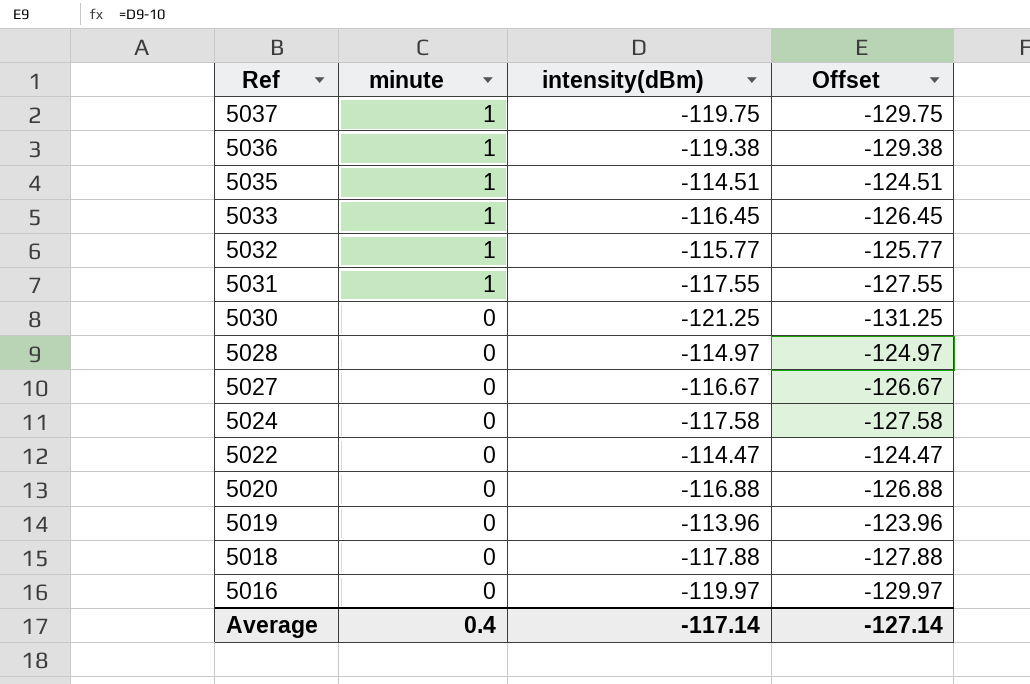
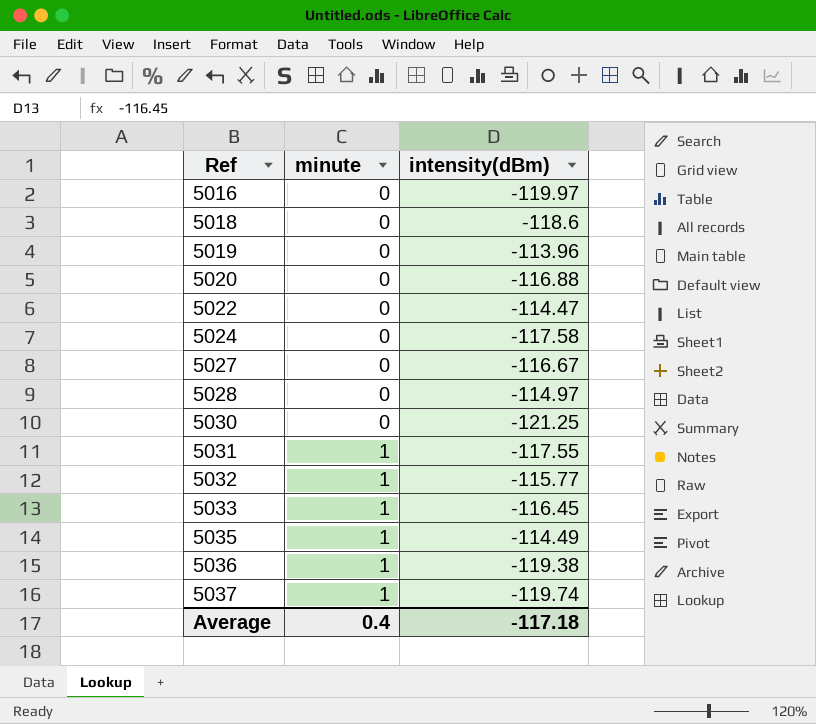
row order: Ref descending -> Ref ascending
column Offset | formula: [intensity(dBm)] - 10 -> none
5018 | intensity(dBm): -117.88 -> -118.6
5035 | intensity(dBm): -114.51 -> -114.49
5037 | intensity(dBm): -119.75 -> -119.74
Average | intensity(dBm): -117.14 -> -117.18

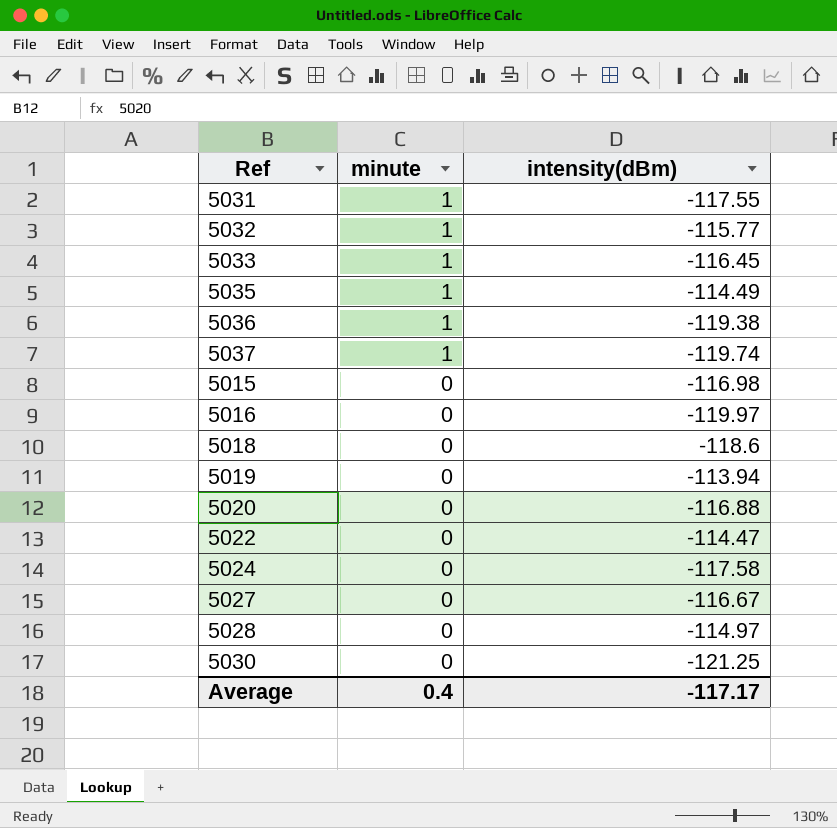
row order: Ref ascending -> minute descending
row 5015: none -> 0 | -116.98
5019 | intensity(dBm): -113.96 -> -113.94
Average | intensity(dBm): -117.18 -> -117.17

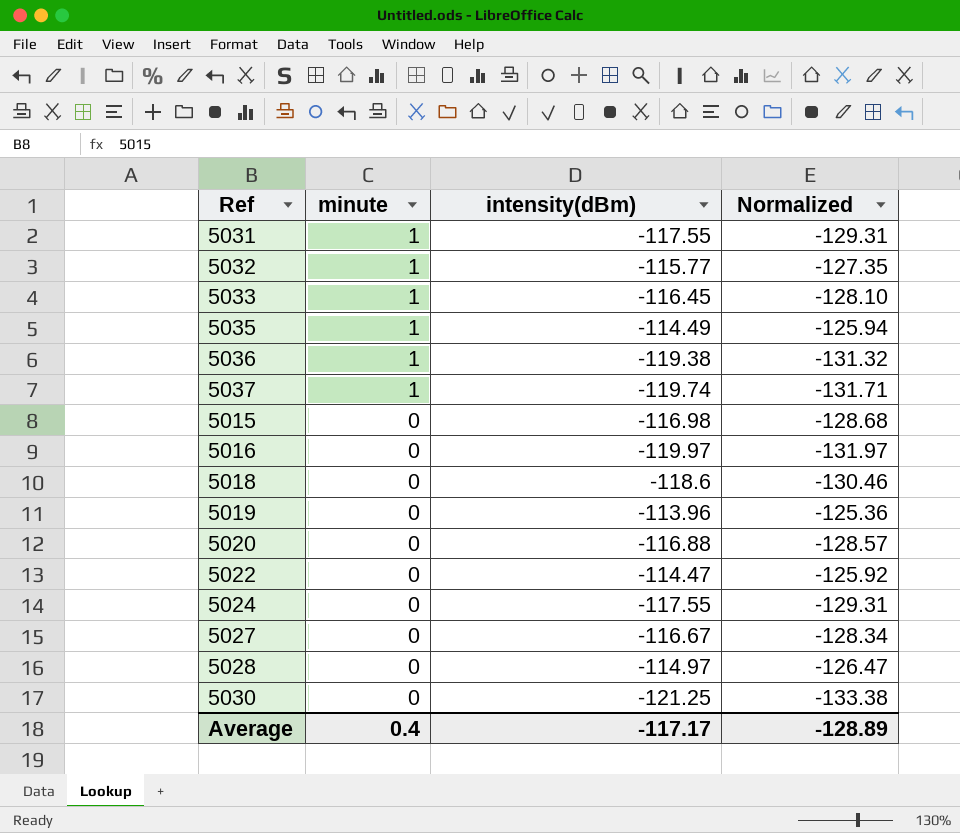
column Normalized | formula: none -> [intensity(dBm)] * 1.1
5019 | intensity(dBm): -113.94 -> -113.96
5024 | intensity(dBm): -117.58 -> -117.55

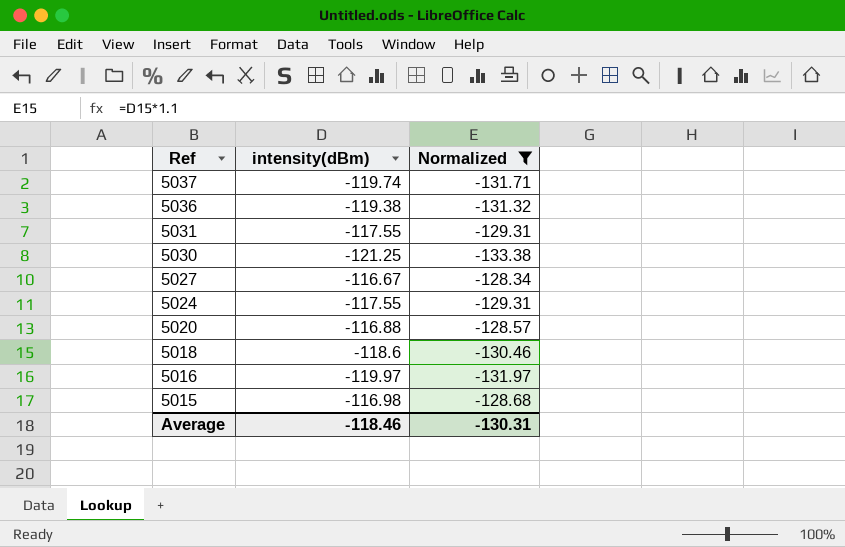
filter: none -> Normalized <= -128.34
row order: minute descending -> Ref descending
column minute | position: 2 -> none
Average | intensity(dBm): -117.17 -> -118.46
Average | Normalized: -128.89 -> -130.31

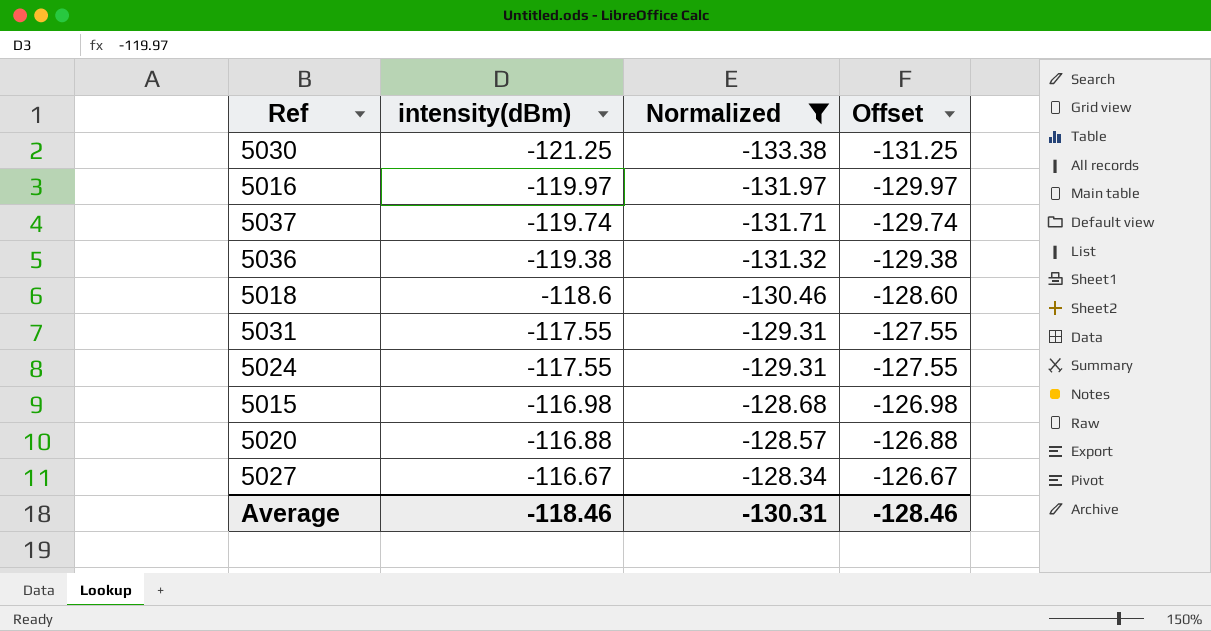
row order: Ref descending -> intensity(dBm) ascending
column Offset | formula: none -> [intensity(dBm)] - 10

